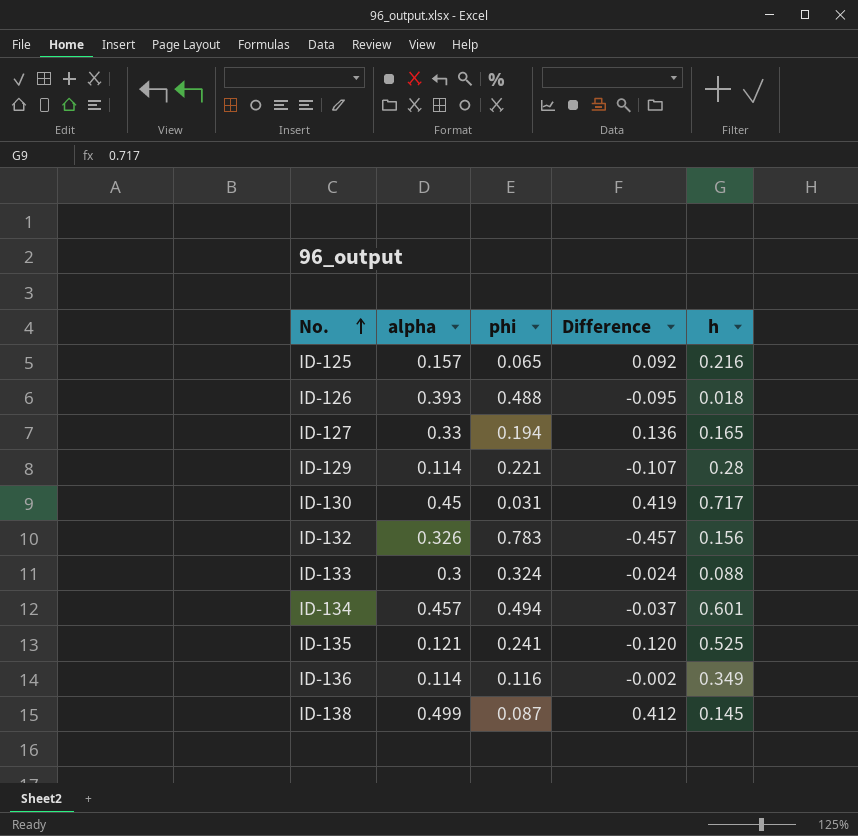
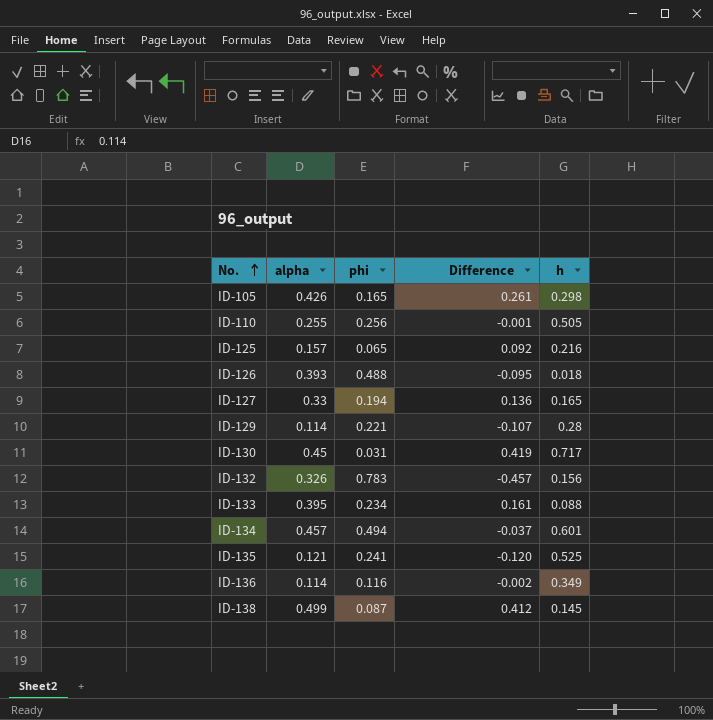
row ID-105: none -> 0.426 | 0.165 | 0.261 | 0.298
row ID-110: none -> 0.255 | 0.256 | -0.001 | 0.505
ID-133 | alpha: 0.3 -> 0.395
ID-133 | phi: 0.324 -> 0.234
ID-133 | Difference: -0.024 -> 0.161

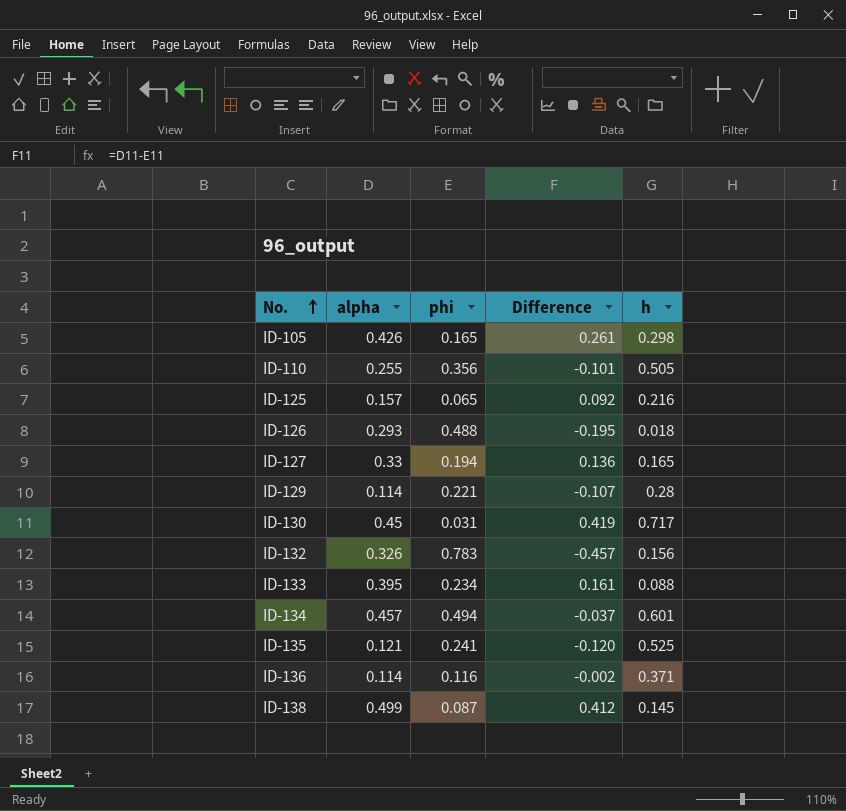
ID-110 | phi: 0.256 -> 0.356
ID-110 | Difference: -0.001 -> -0.101
ID-126 | alpha: 0.393 -> 0.293
ID-126 | Difference: -0.095 -> -0.195
ID-136 | h: 0.349 -> 0.371

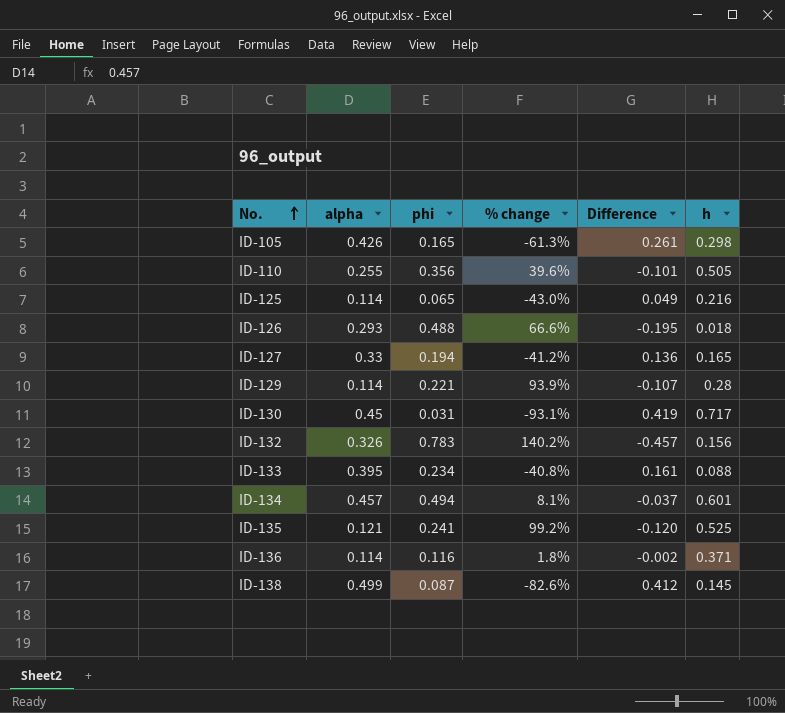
column % change | formula: none -> ([phi] - [alpha]) / [alpha]
ID-125 | alpha: 0.157 -> 0.114
ID-125 | Difference: 0.092 -> 0.049

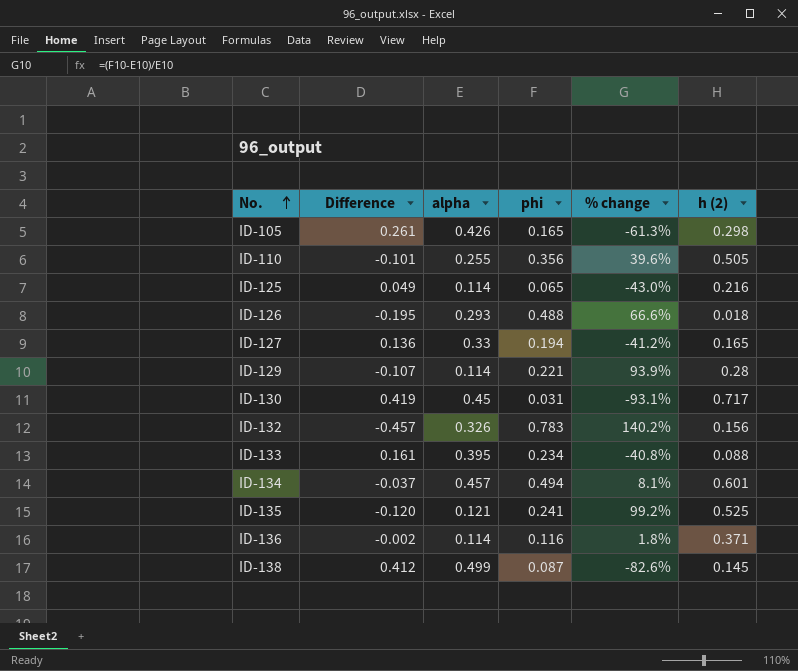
column Difference | position: 5 -> 2
column name: h -> h (2)

